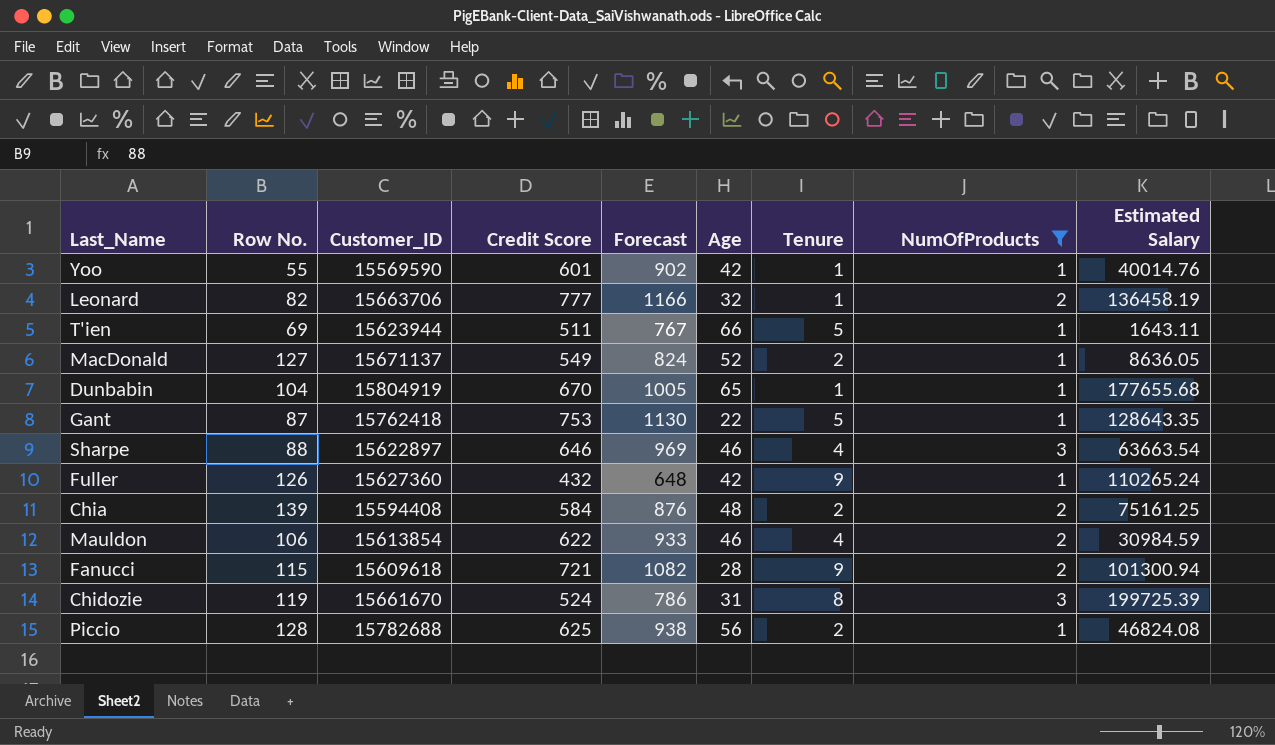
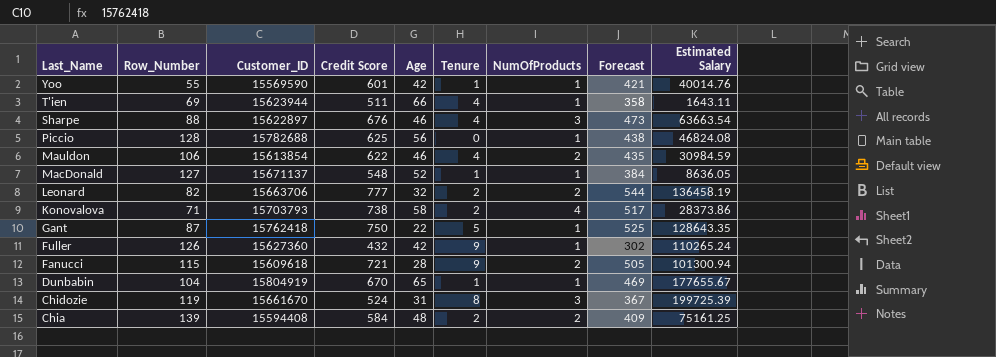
filter: NumOfProducts != 4 -> none
row order: none -> Last_Name descending
column name: Row No. -> Row_Number
column Forecast | formula: [Credit Score] * 1.5 -> [Credit Score] * 0.7
column Forecast | position: 5 -> 8
T'ien | Tenure: 5 -> 4
Sharpe | Credit Score: 646 -> 676
Piccio | Tenure: 2 -> 0
MacDonald | Credit Score: 549 -> 548
MacDonald | Tenure: 2 -> 1
Leonard | Tenure: 1 -> 2
Gant | Credit Score: 753 -> 750
Dunbabin | Estimated Salary: 177655.68 -> 177655.67

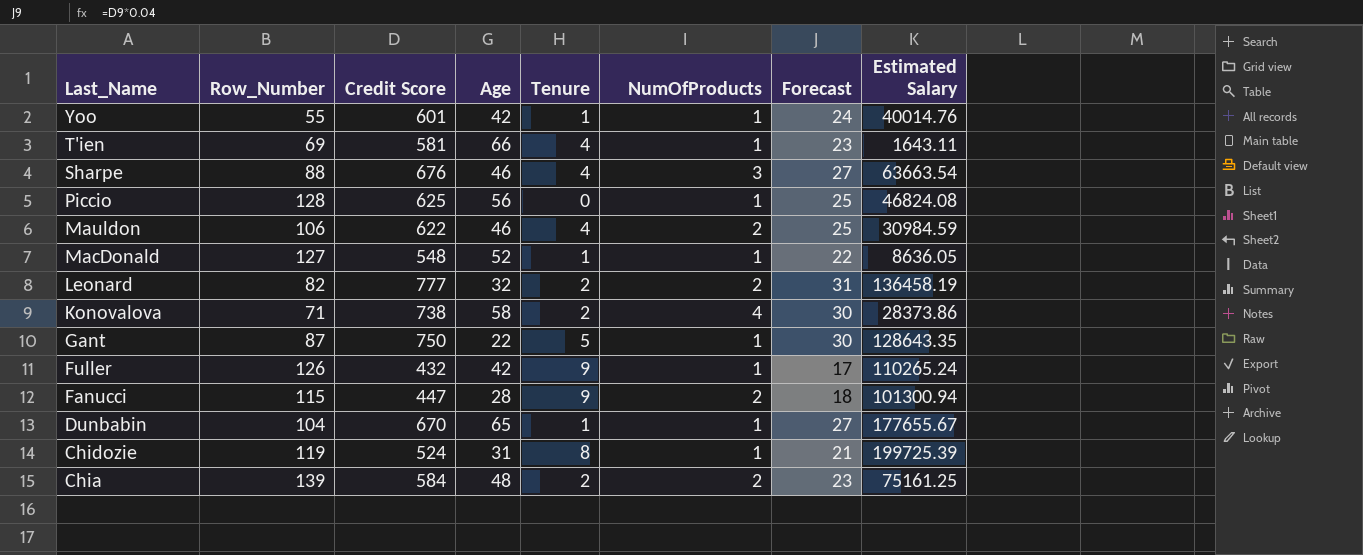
column Customer_ID | position: 3 -> none
column Forecast | formula: [Credit Score] * 0.7 -> [Credit Score] * 0.04
T'ien | Credit Score: 511 -> 581
Fanucci | Credit Score: 721 -> 447
Chidozie | NumOfProducts: 3 -> 1

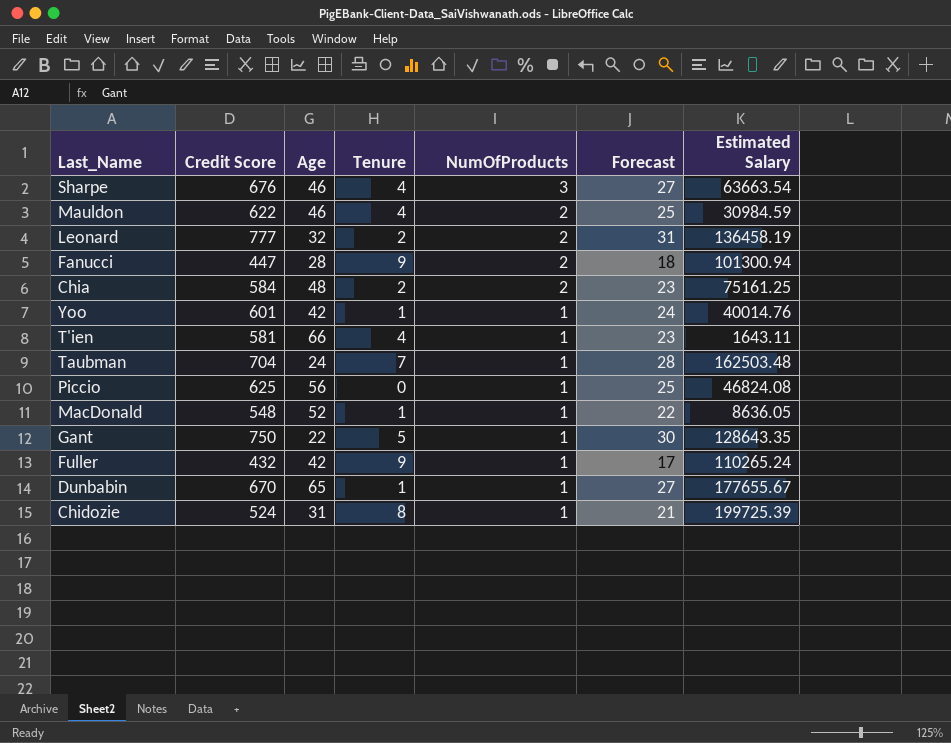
row order: Last_Name descending -> NumOfProducts descending
column Row_Number | position: 2 -> none
row Konovalova: 71 | 738 | 58 | 2 | 4 | 30 | 28373.86 -> none
row Taubman: none -> 704 | 24 | 7 | 1 | 28 | 162503.48

